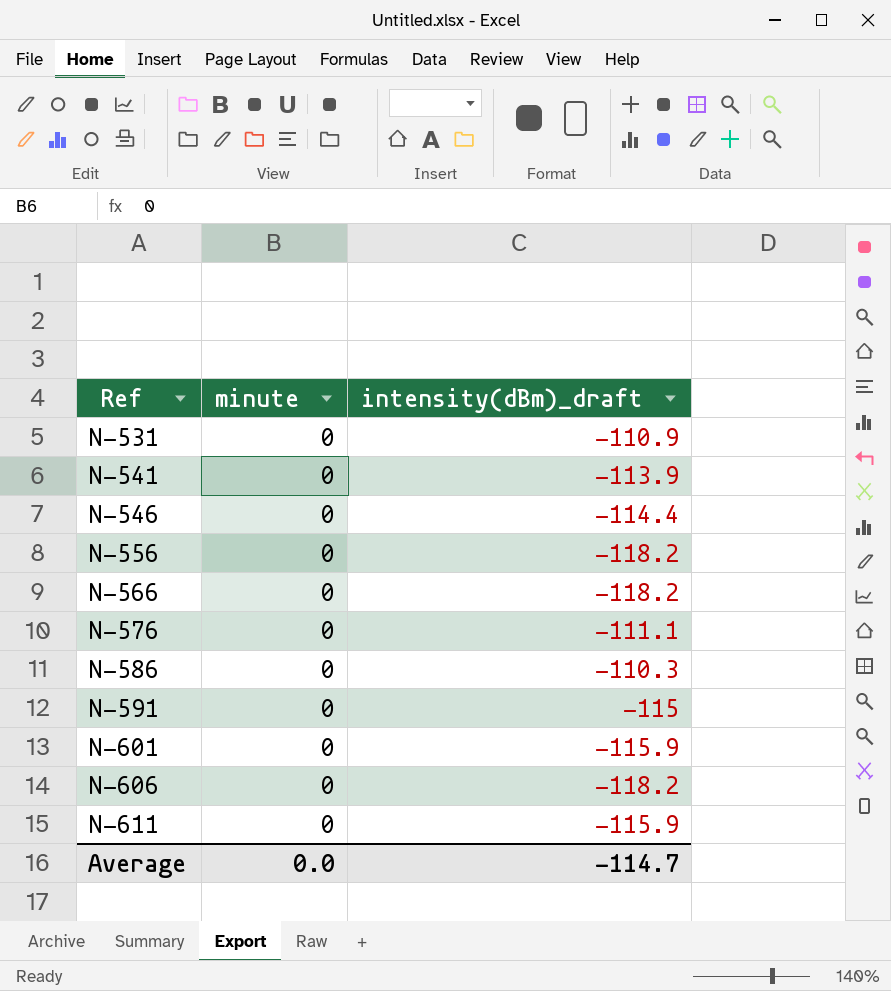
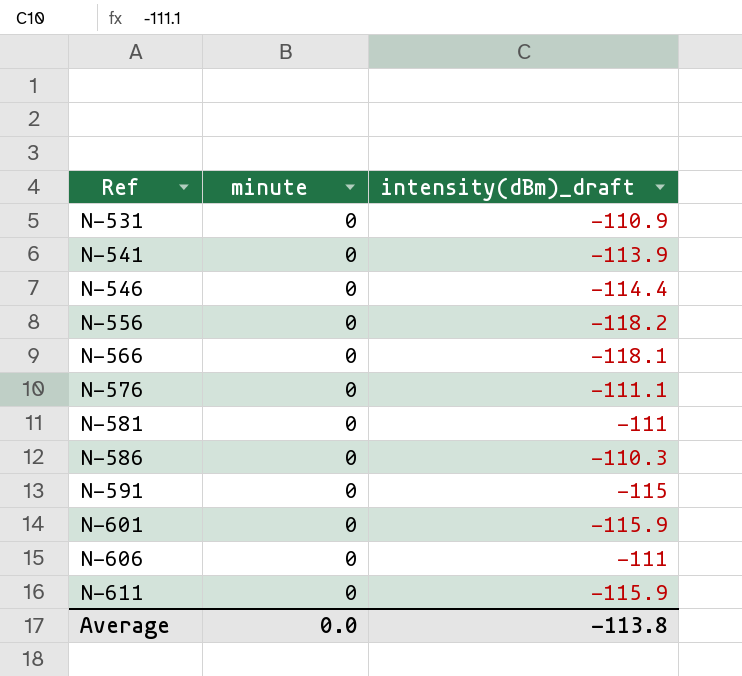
N-566 | intensity(dBm)_draft: -118.2 -> -118.1
row N-581: none -> 0 | -111
N-606 | intensity(dBm)_draft: -118.2 -> -111
Average | intensity(dBm)_draft: -114.7 -> -113.8

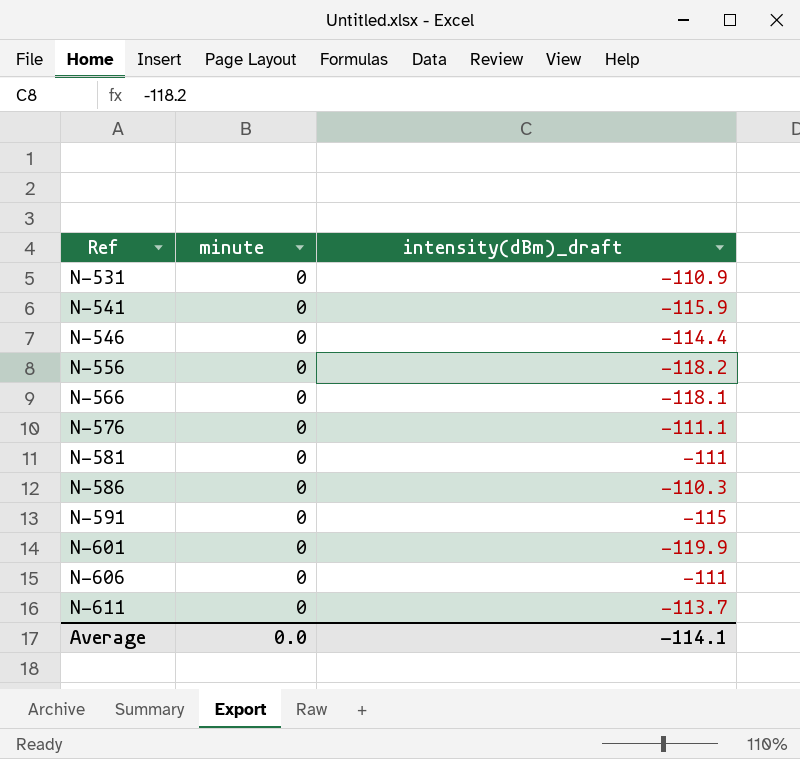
N-541 | intensity(dBm)_draft: -113.9 -> -115.9
N-601 | intensity(dBm)_draft: -115.9 -> -119.9
N-611 | intensity(dBm)_draft: -115.9 -> -113.7
Average | intensity(dBm)_draft: -113.8 -> -114.1

